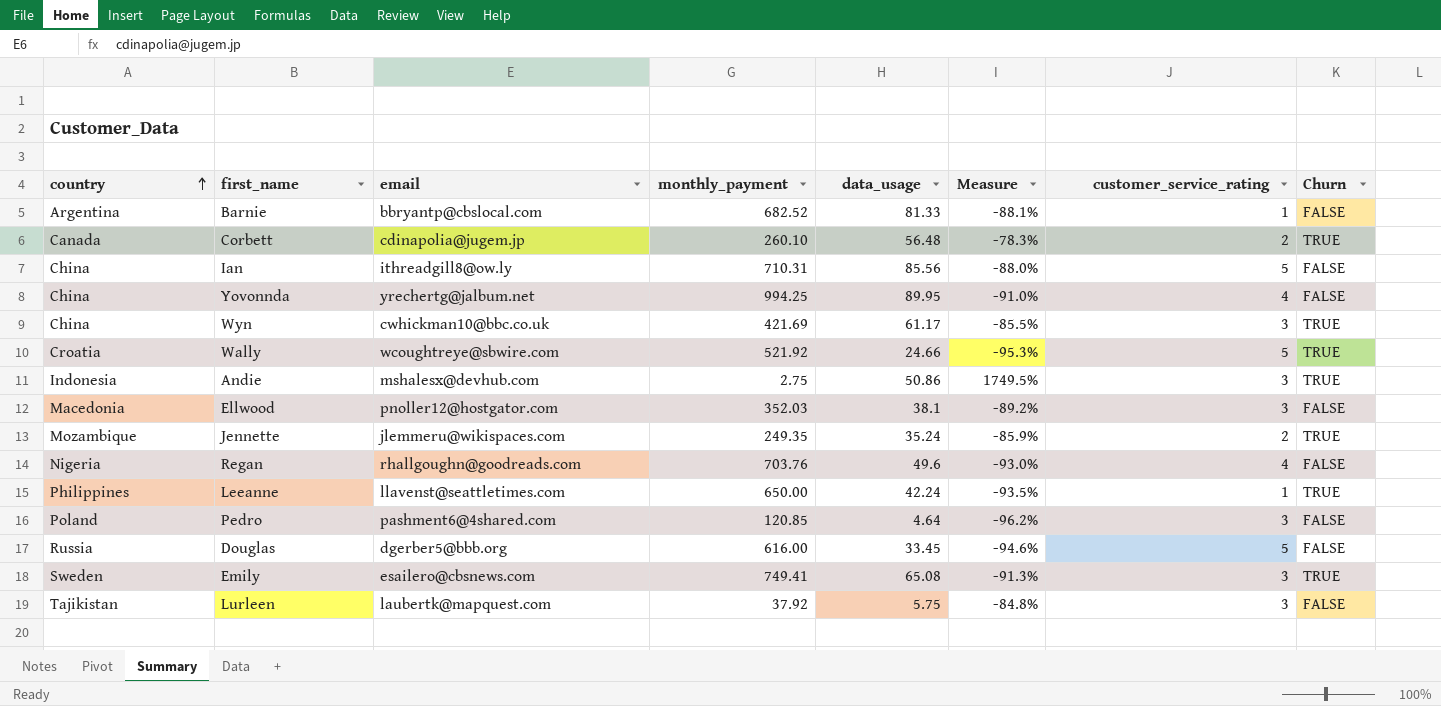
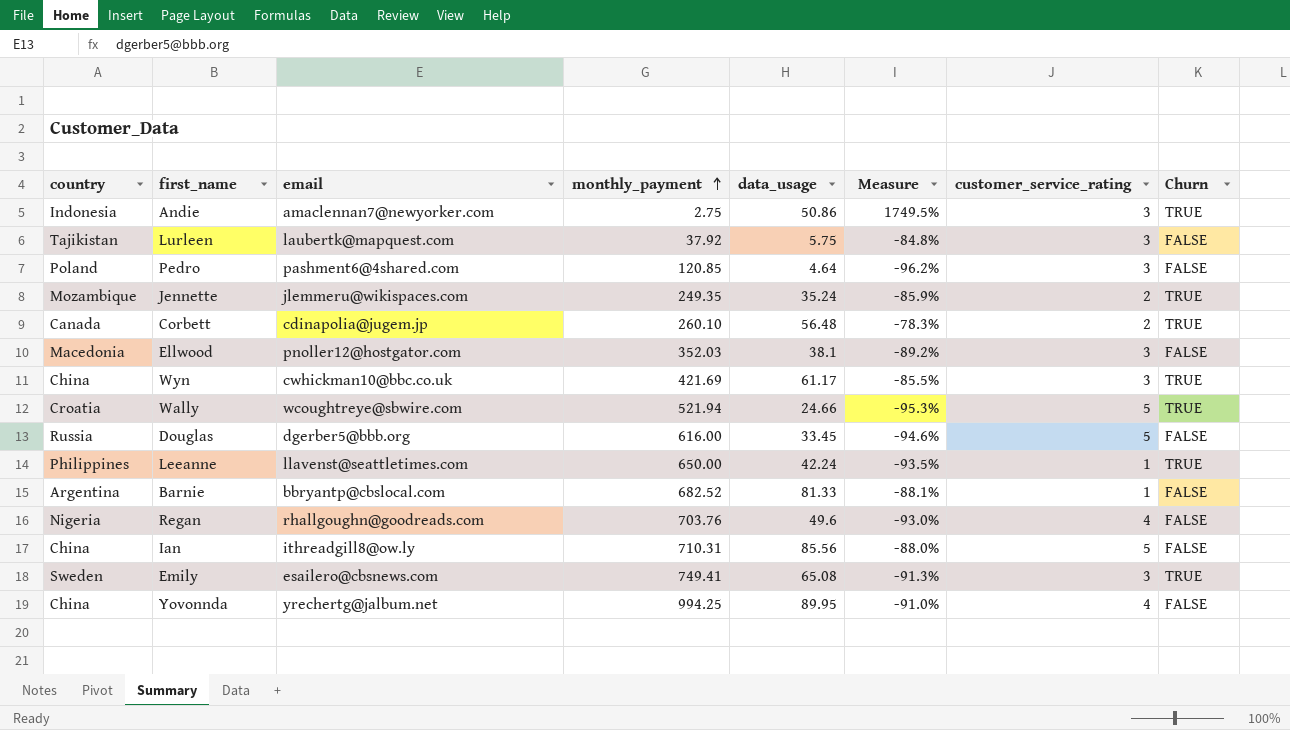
row order: country ascending -> monthly_payment ascending
Andie | email: mshalesx@devhub.com -> amaclennan7@newyorker.com
Wally | monthly_payment: 521.92 -> 521.94

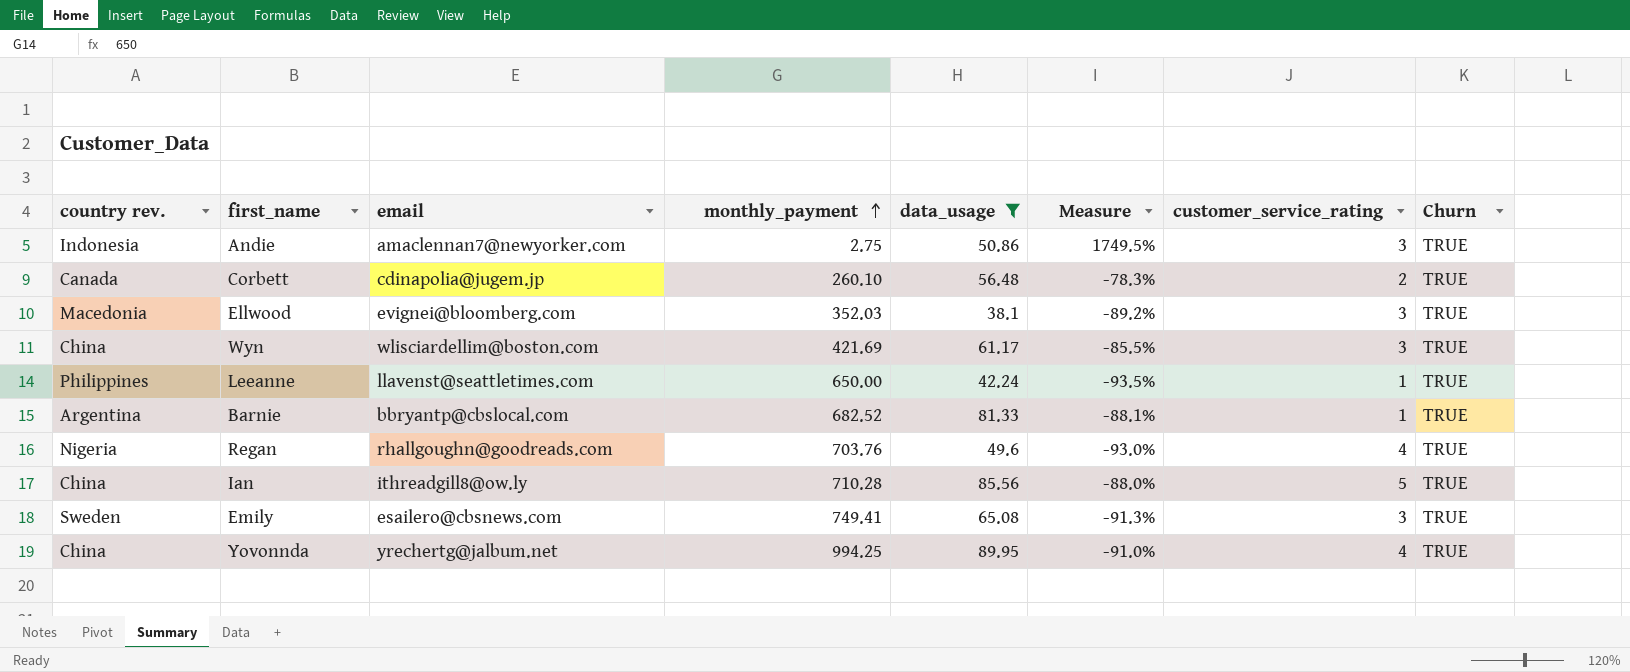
filter: none -> data_usage >= 38.1
column name: country -> country rev.
Ellwood | email: pnoller12@hostgator.com -> evignei@bloomberg.com
Ellwood | Churn: FALSE -> TRUE
Wyn | email: cwhickman10@bbc.co.uk -> wlisciardellim@boston.com
Barnie | Churn: FALSE -> TRUE
Regan | Churn: FALSE -> TRUE
Ian | monthly_payment: 710.31 -> 710.28
Ian | Churn: FALSE -> TRUE
Yovonnda | Churn: FALSE -> TRUE

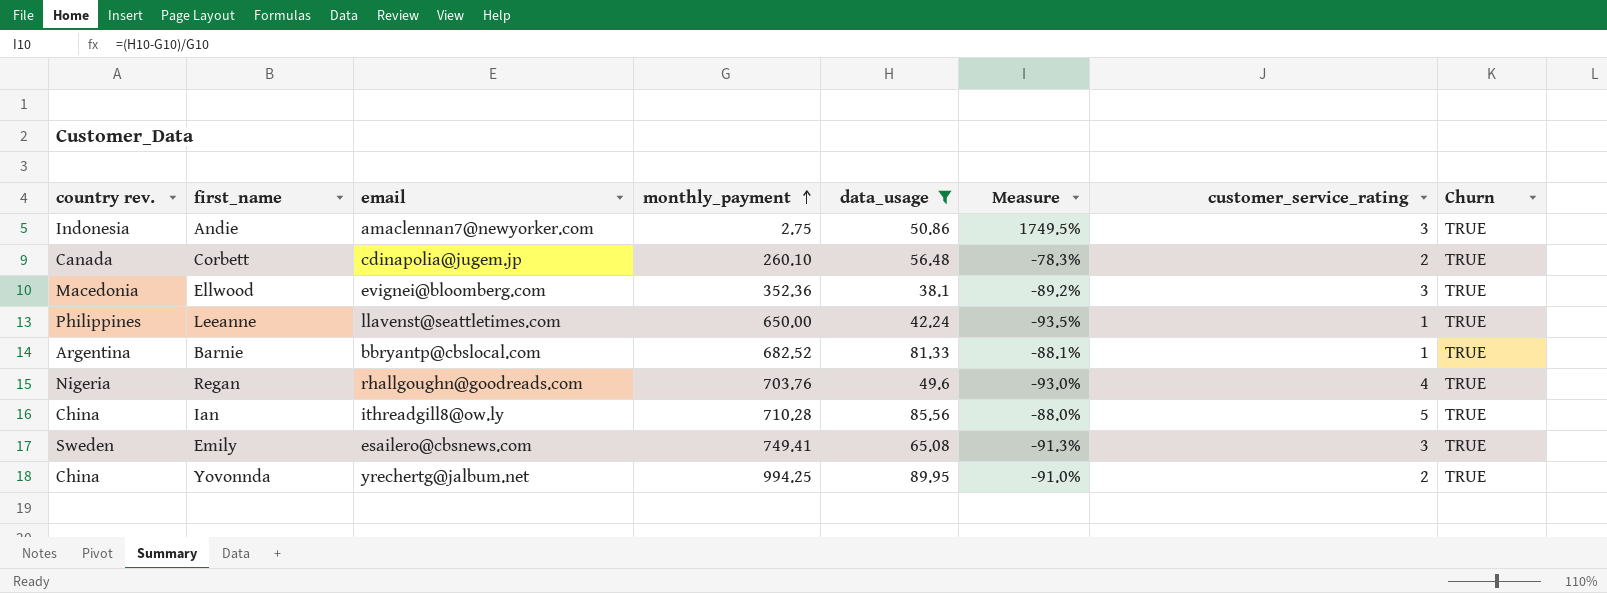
row Wyn: China | wlisciardellim@boston.com | 421.69 | 61.17 | -85.5% | 3 | TRUE -> none
Ellwood | monthly_payment: 352.03 -> 352.36
Yovonnda | customer_service_rating: 4 -> 2

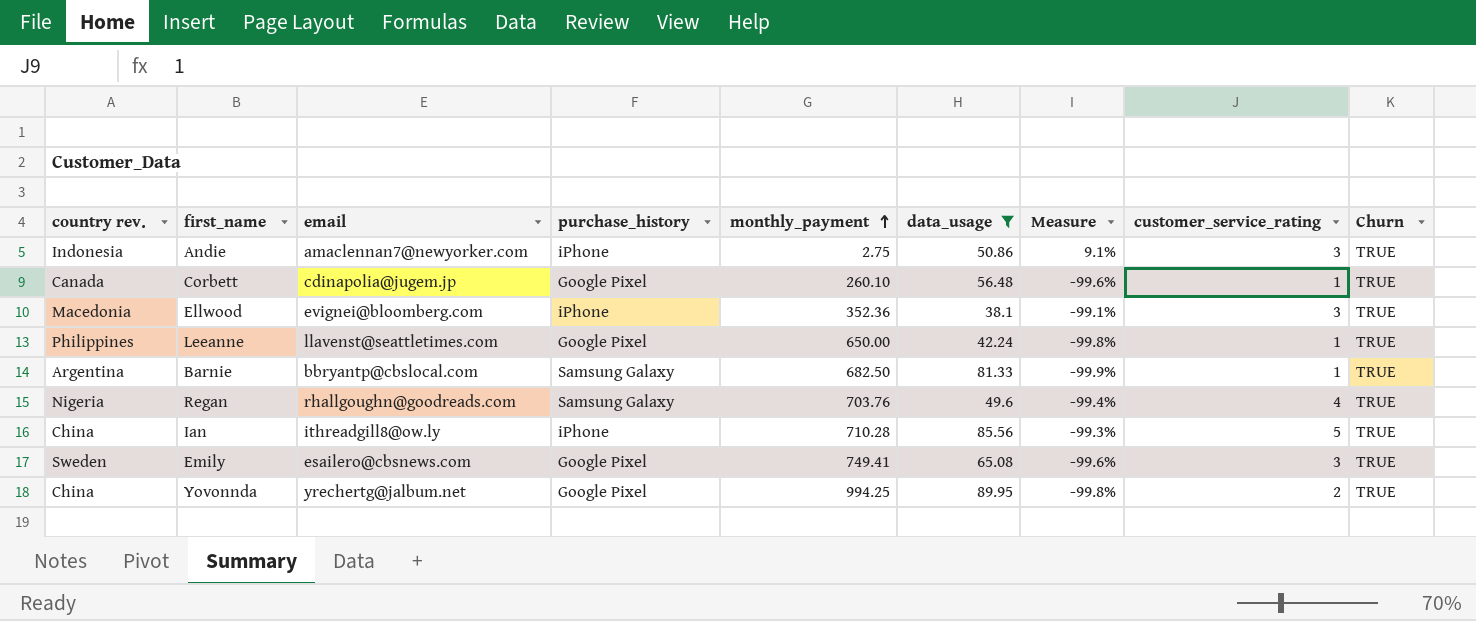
column purchase_history | position: none -> 4
column Measure | formula: ([data_usage] - [monthly_payment]) / [monthly_payment] -> ([customer_service_rating] - [monthly_payment]) / [monthly_payment]
Corbett | customer_service_rating: 2 -> 1
Barnie | monthly_payment: 682.52 -> 682.50

